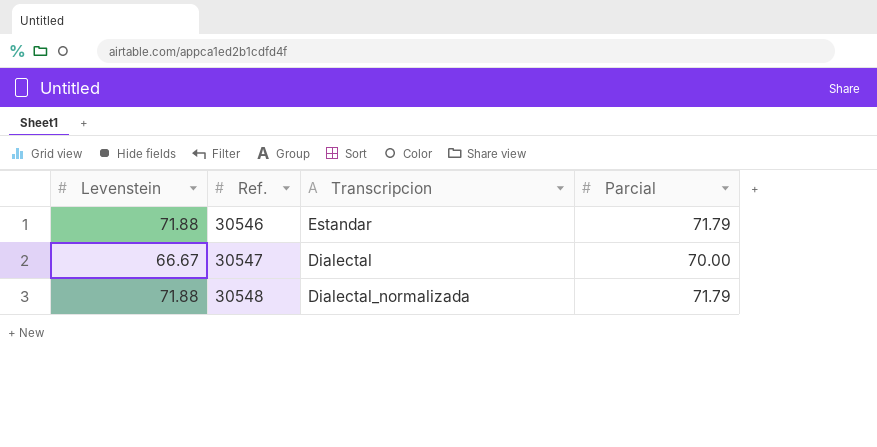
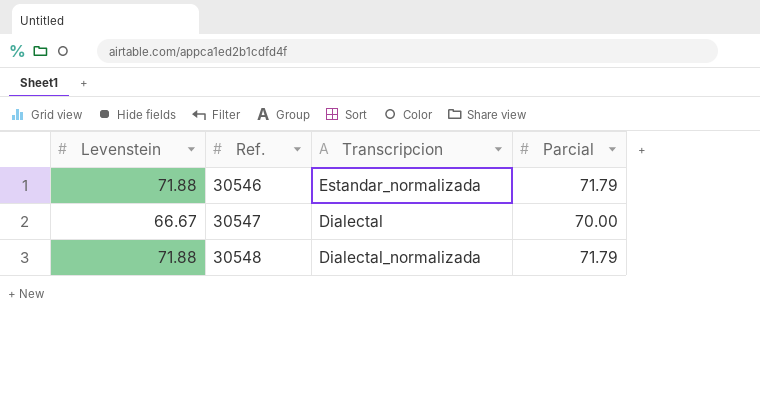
30546 | Transcripcion: Estandar -> Estandar_normalizada

